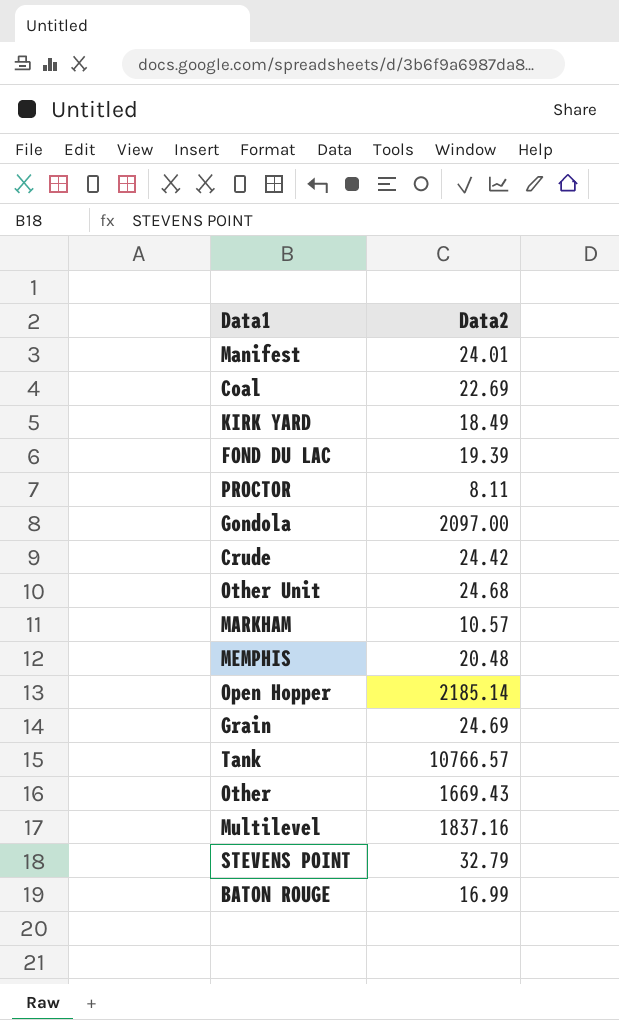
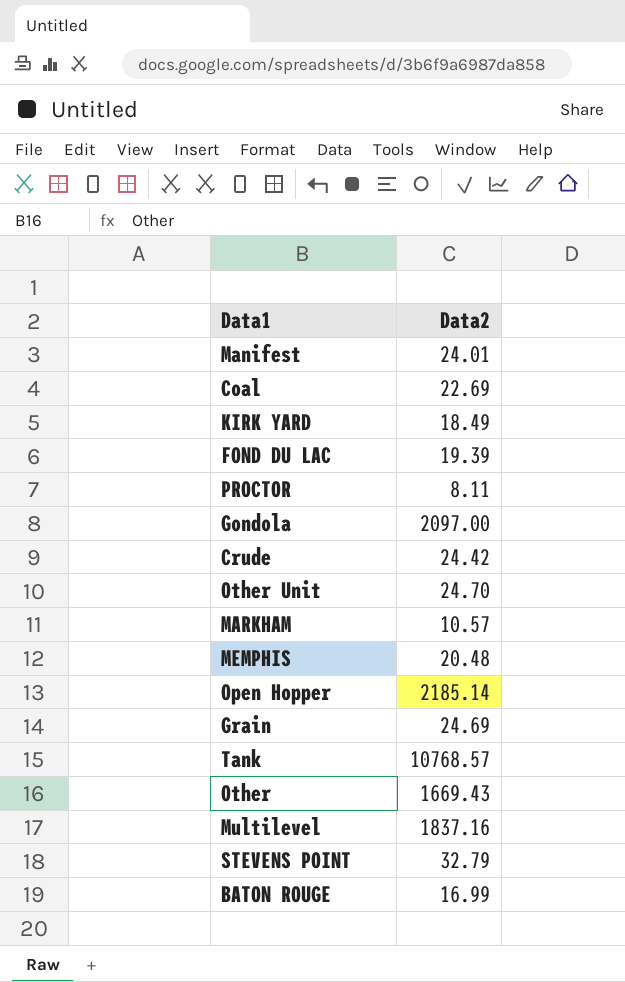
Other Unit | Data2: 24.68 -> 24.70
Tank | Data2: 10766.57 -> 10768.57

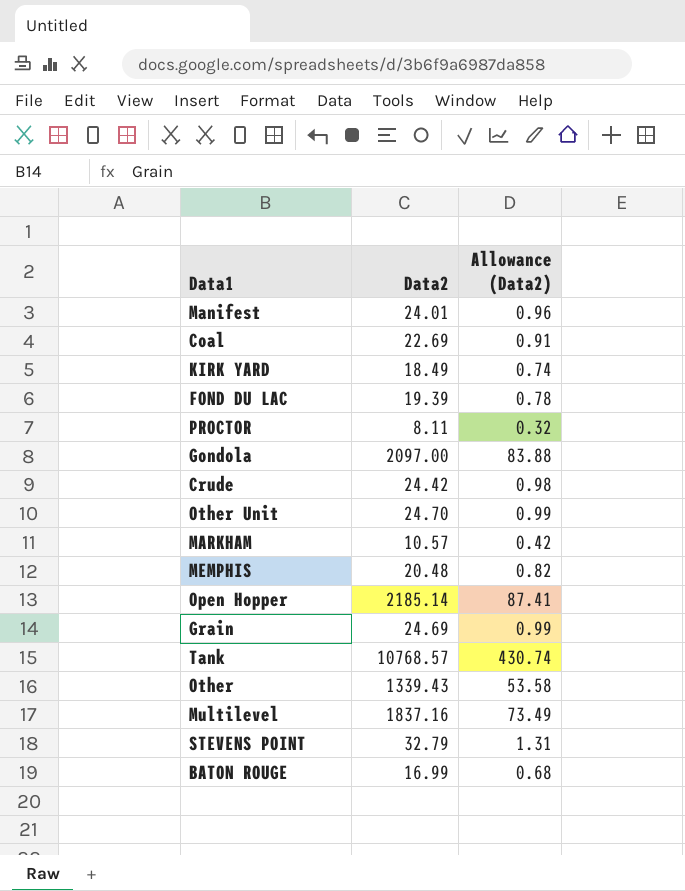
column Allowance (Data2) | formula: none -> [Data2] * 0.04
Other | Data2: 1669.43 -> 1339.43

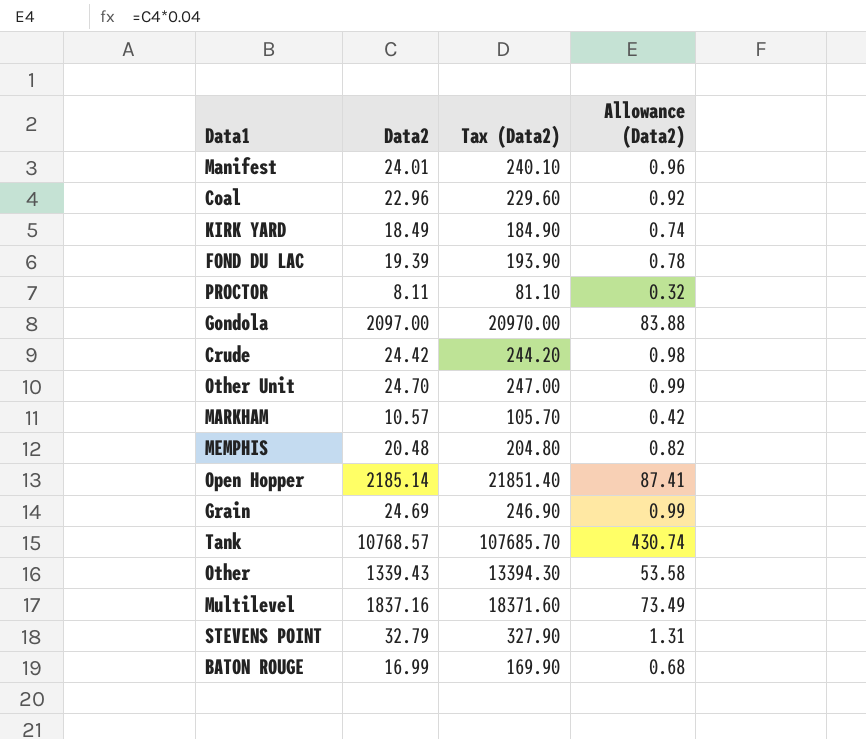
column Tax (Data2) | formula: none -> [Data2] * 10
Coal | Data2: 22.69 -> 22.96
Coal | Allowance (Data2): 0.91 -> 0.92

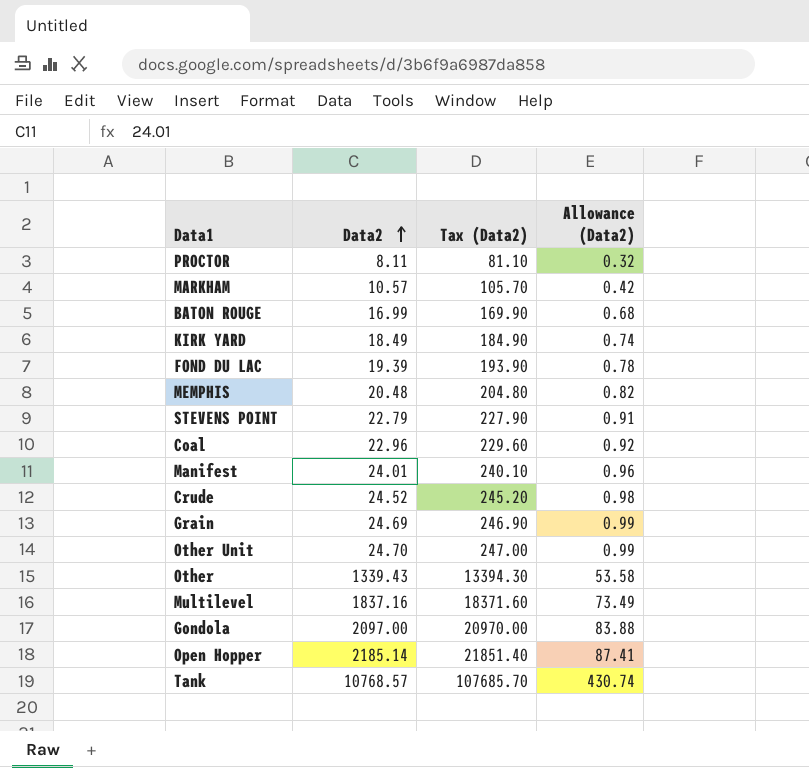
row order: none -> Data2 ascending
STEVENS POINT | Data2: 32.79 -> 22.79
STEVENS POINT | Tax (Data2): 327.90 -> 227.90
STEVENS POINT | Allowance (Data2): 1.31 -> 0.91
Crude | Data2: 24.42 -> 24.52
Crude | Tax (Data2): 244.20 -> 245.20

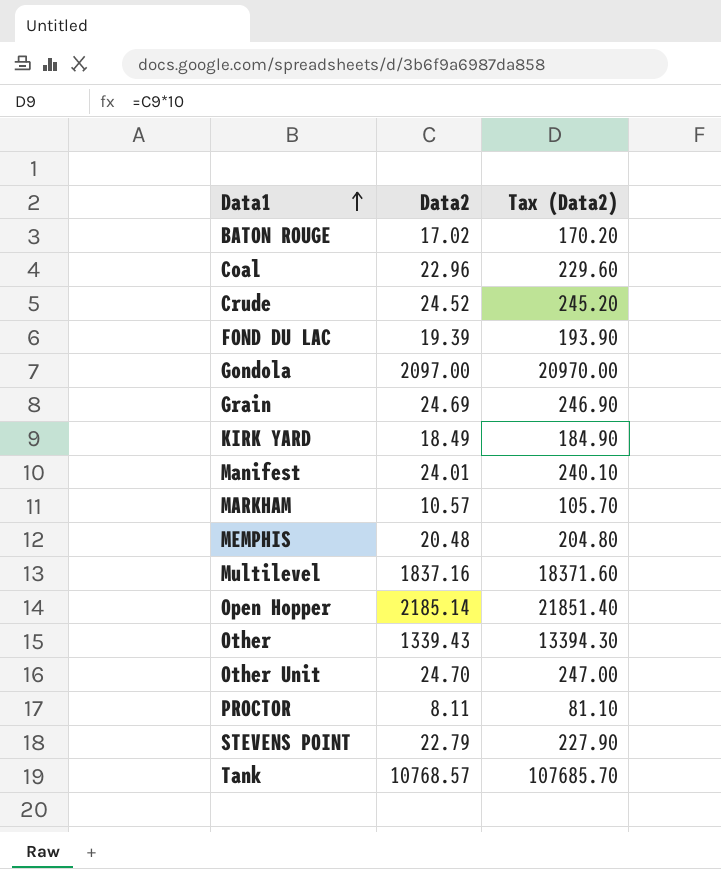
row order: Data2 ascending -> Data1 ascending
column Allowance (Data2) | formula: [Data2] * 0.04 -> none
BATON ROUGE | Data2: 16.99 -> 17.02
BATON ROUGE | Tax (Data2): 169.90 -> 170.20

